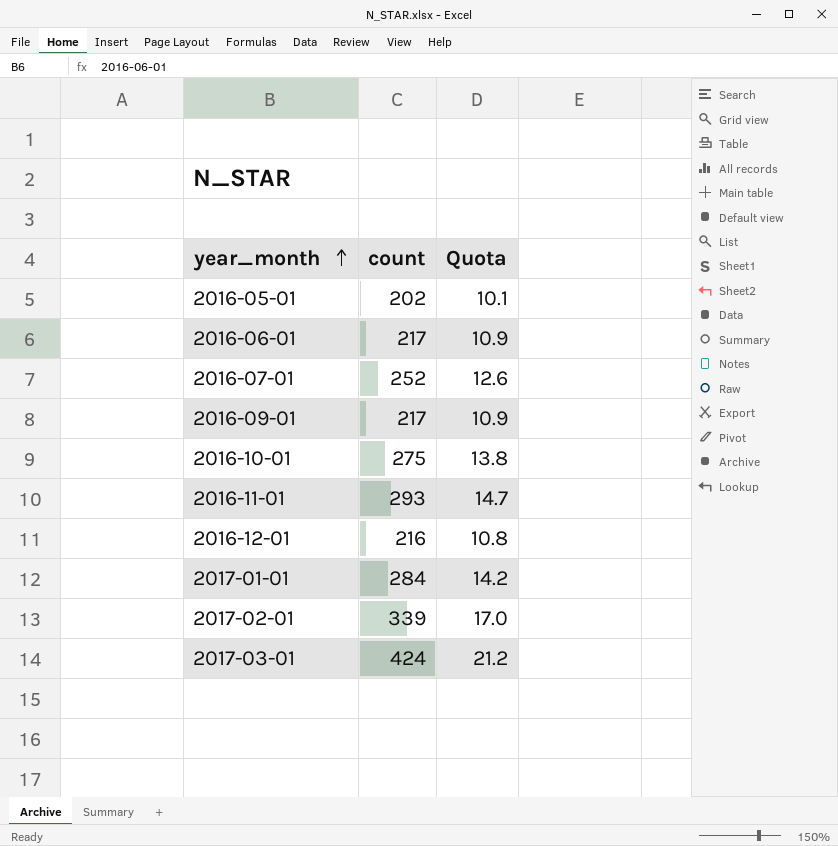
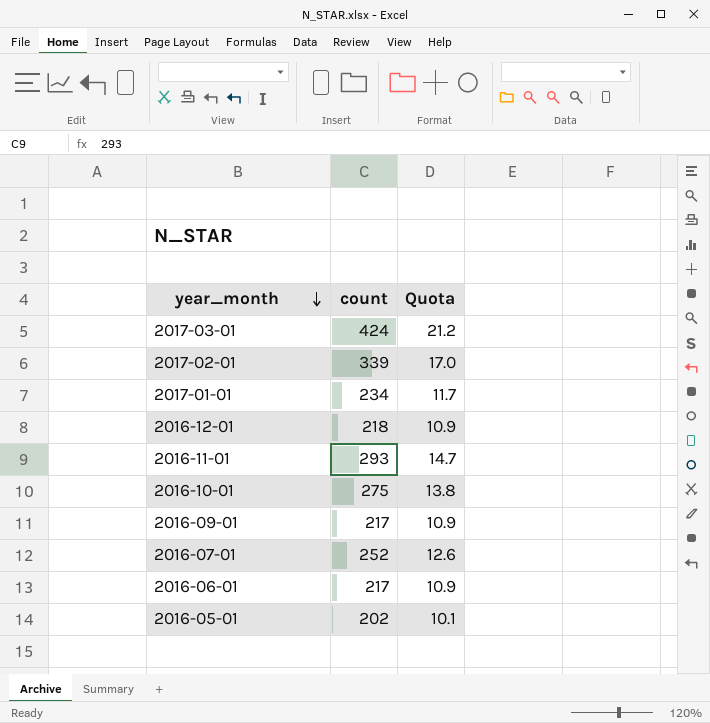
row order: year_month ascending -> year_month descending
2017-01-01 | count: 284 -> 234
2017-01-01 | Quota: 14.2 -> 11.7
2016-12-01 | count: 216 -> 218
2016-12-01 | Quota: 10.8 -> 10.9

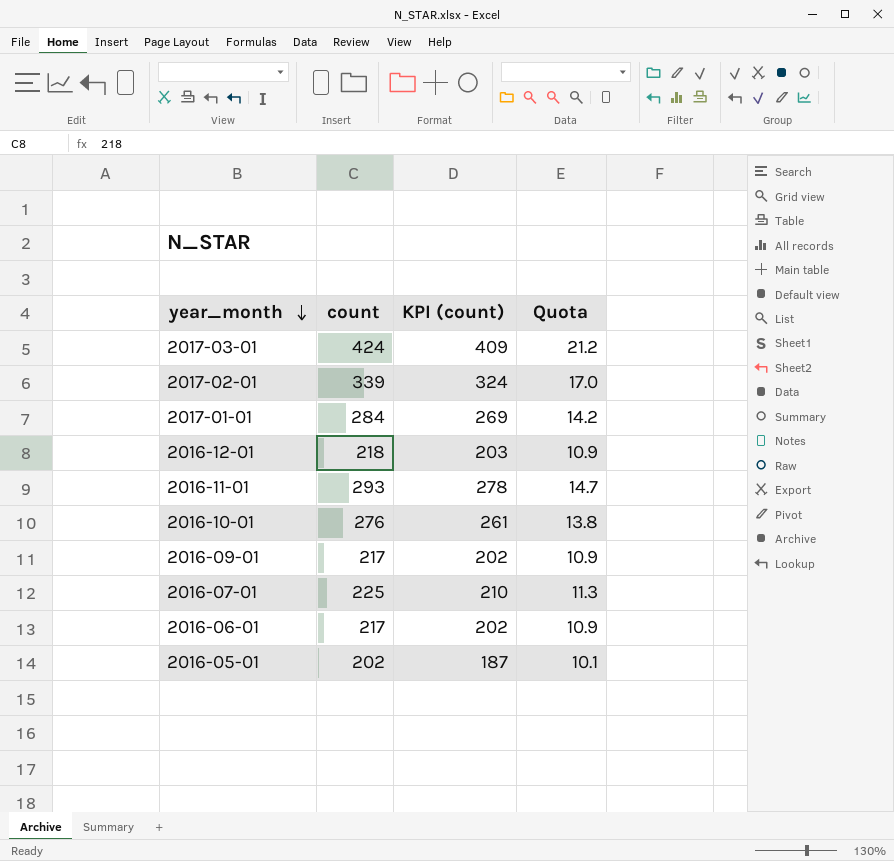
column KPI (count) | formula: none -> [count] - 15
2017-01-01 | count: 234 -> 284
2017-01-01 | Quota: 11.7 -> 14.2
2016-10-01 | count: 275 -> 276
2016-07-01 | count: 252 -> 225
2016-07-01 | Quota: 12.6 -> 11.3

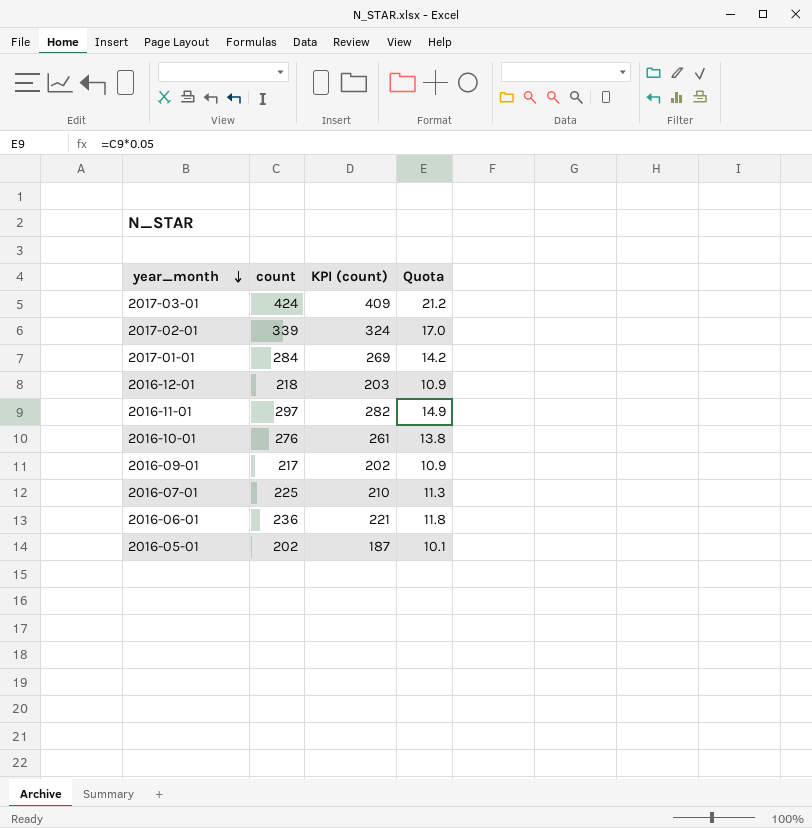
2016-11-01 | count: 293 -> 297
2016-11-01 | KPI (count): 278 -> 282
2016-11-01 | Quota: 14.7 -> 14.9
2016-06-01 | count: 217 -> 236
2016-06-01 | KPI (count): 202 -> 221
2016-06-01 | Quota: 10.9 -> 11.8

